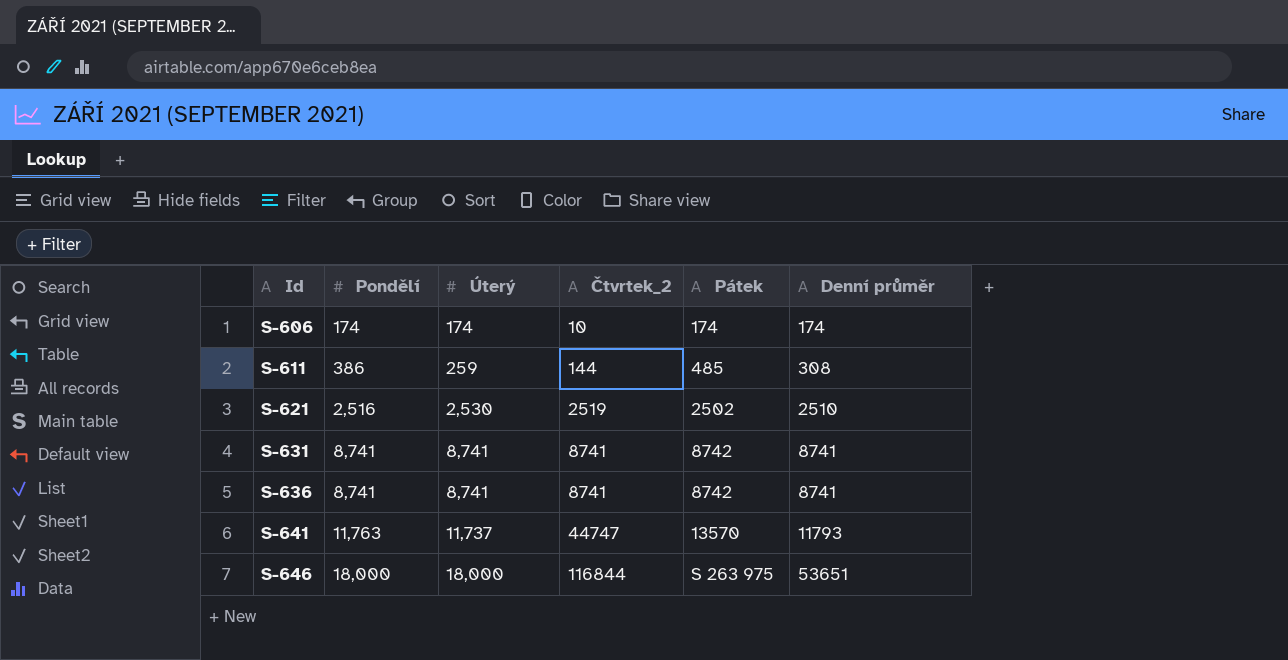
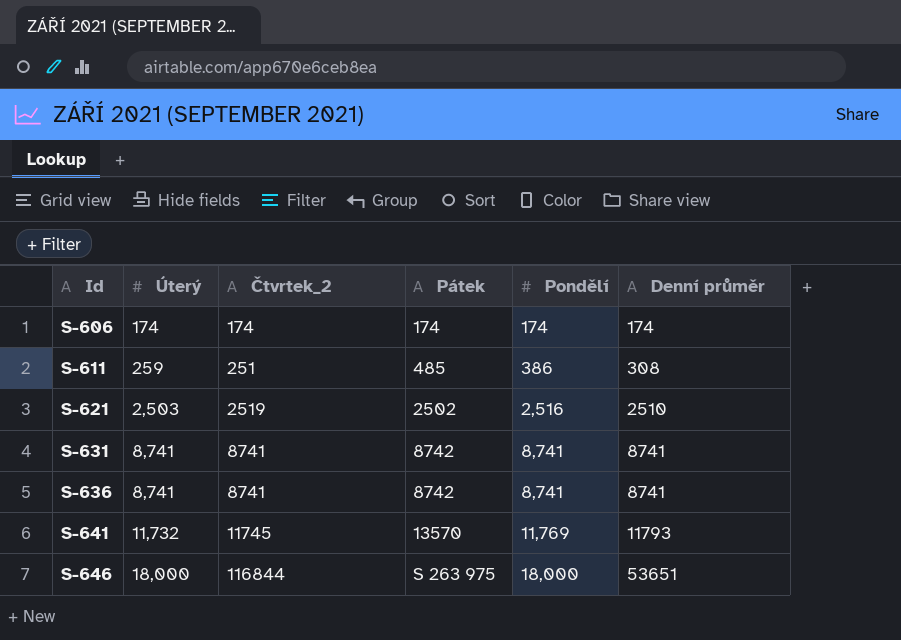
column Pondělí | position: 2 -> 5
S-606 | Čtvrtek_2: 10 -> 174
S-611 | Čtvrtek_2: 144 -> 251
S-621 | Úterý: 2,530 -> 2,503
S-641 | Úterý: 11,737 -> 11,732
S-641 | Čtvrtek_2: 44747 -> 11745
S-641 | Pondělí: 11,763 -> 11,769

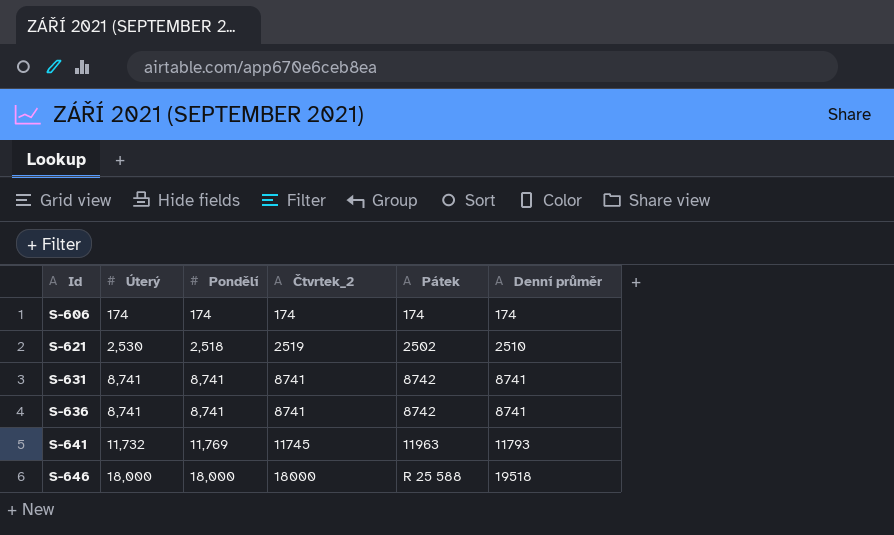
column Pondělí | position: 5 -> 3
row S-611: 259 | 251 | 485 | 386 | 308 -> none
S-621 | Úterý: 2,503 -> 2,530
S-621 | Pondělí: 2,516 -> 2,518
S-641 | Pátek: 13570 -> 11963
S-646 | Čtvrtek_2: 116844 -> 18000
S-646 | Pátek: S 263 975 -> R 25 588
S-646 | Denní průměr: 53651 -> 19518

